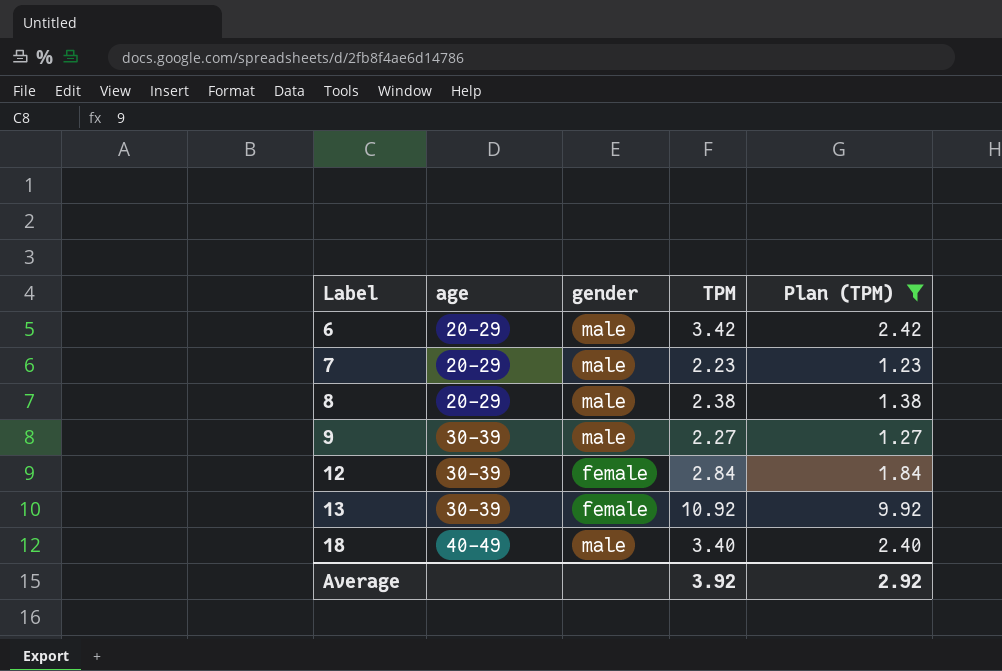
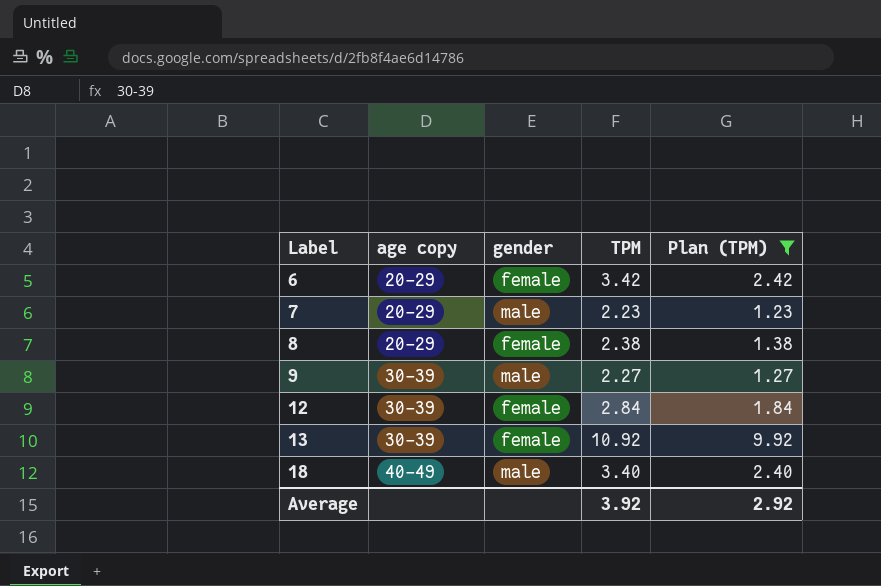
column name: age -> age copy
6 | gender: male -> female
8 | gender: male -> female

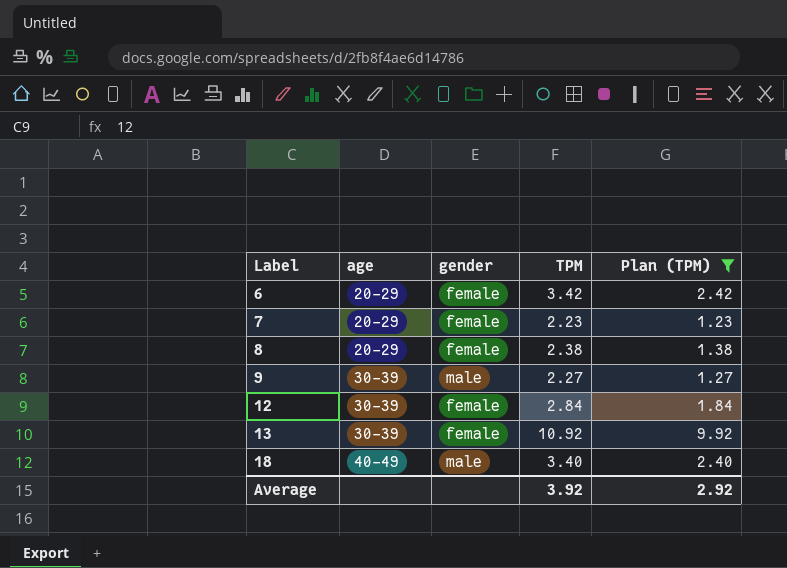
column name: age copy -> age
7 | gender: male -> female

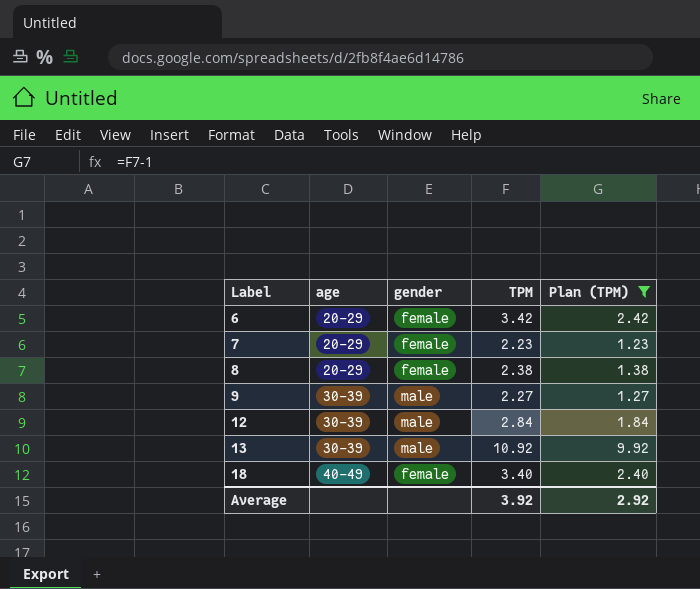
12 | gender: female -> male
13 | gender: female -> male
18 | gender: male -> female

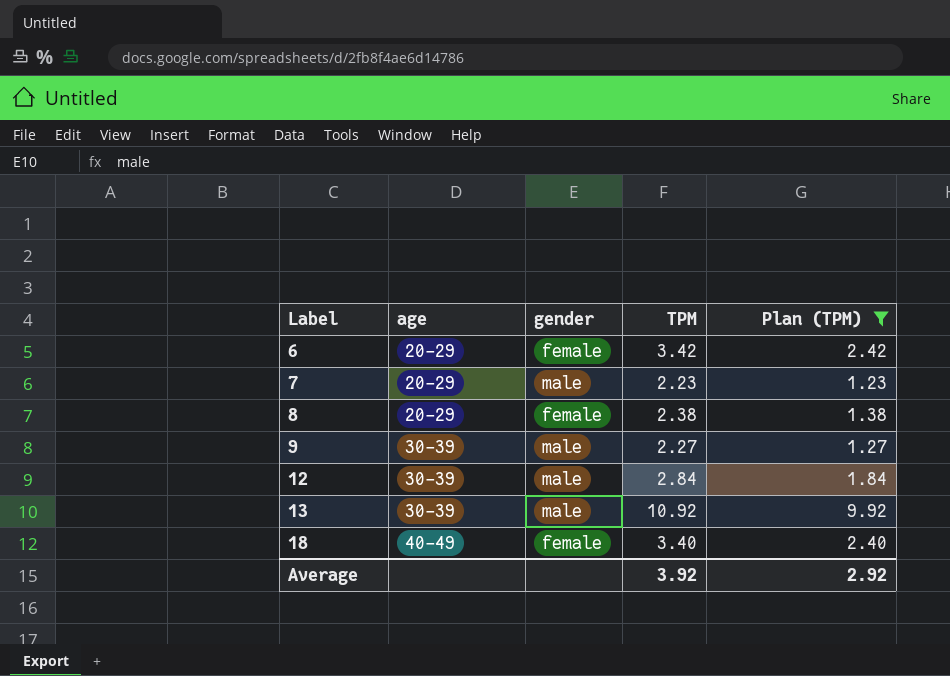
7 | gender: female -> male

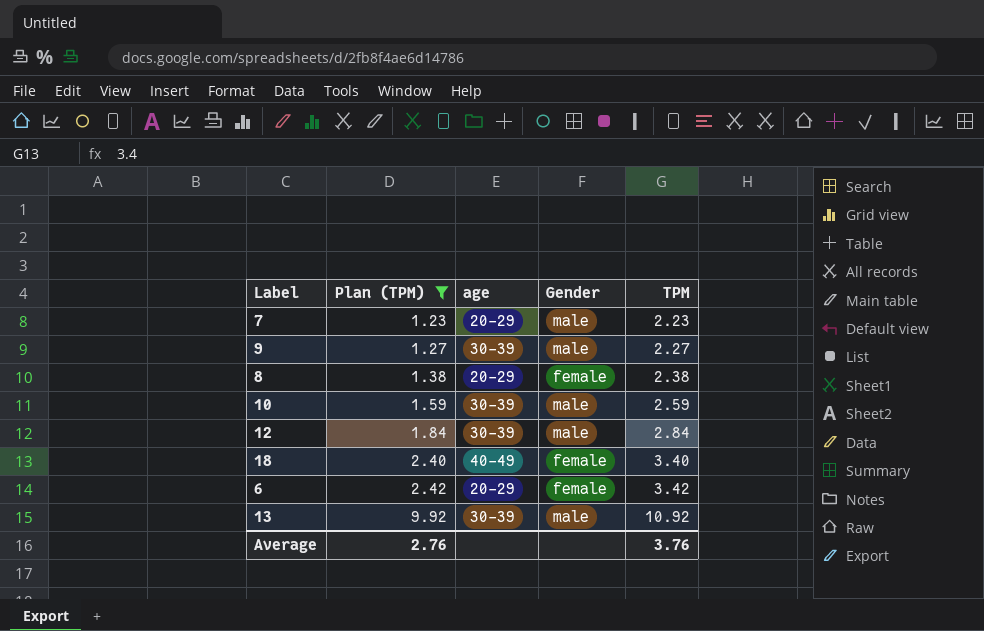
row order: Label ascending -> Plan (TPM) ascending
column Plan (TPM) | position: 5 -> 2
column name: gender -> Gender
row 10: none -> 1.59 | 30-39 | male | 2.59
Average | Plan (TPM): 2.92 -> 2.76
Average | TPM: 3.92 -> 3.76

